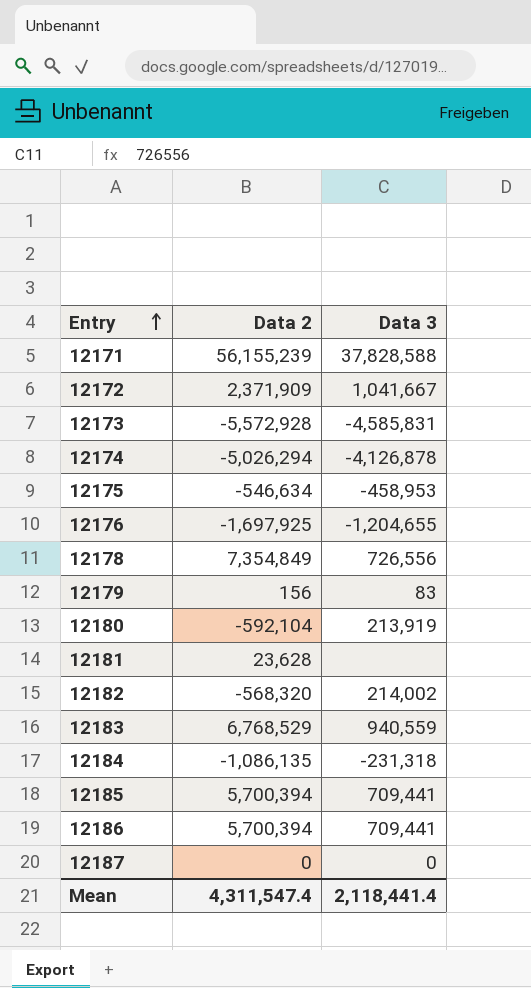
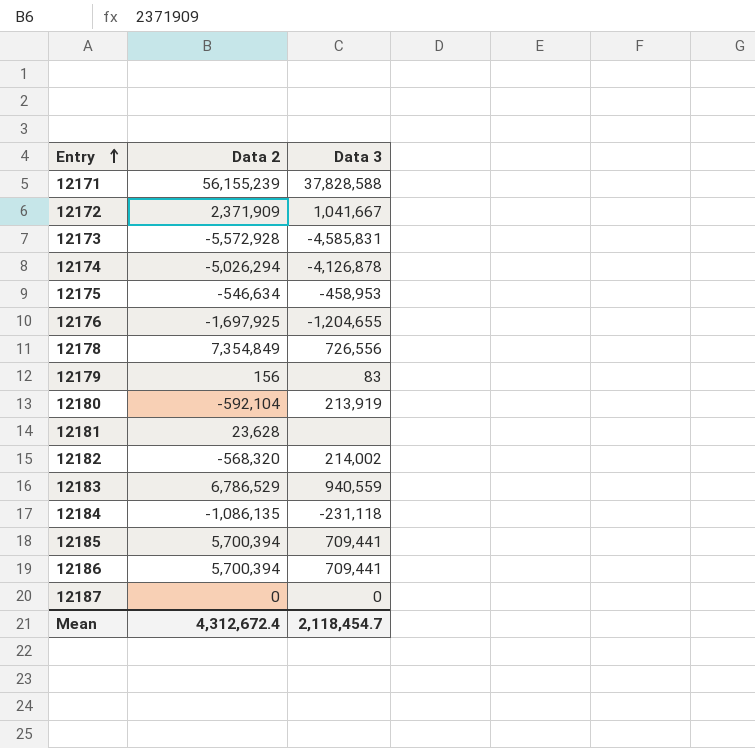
12183 | Data 2: 6,768,529 -> 6,786,529
12184 | Data 3: -231,318 -> -231,118
Mean | Data 2: 4,311,547.4 -> 4,312,672.4
Mean | Data 3: 2,118,441.4 -> 2,118,454.7

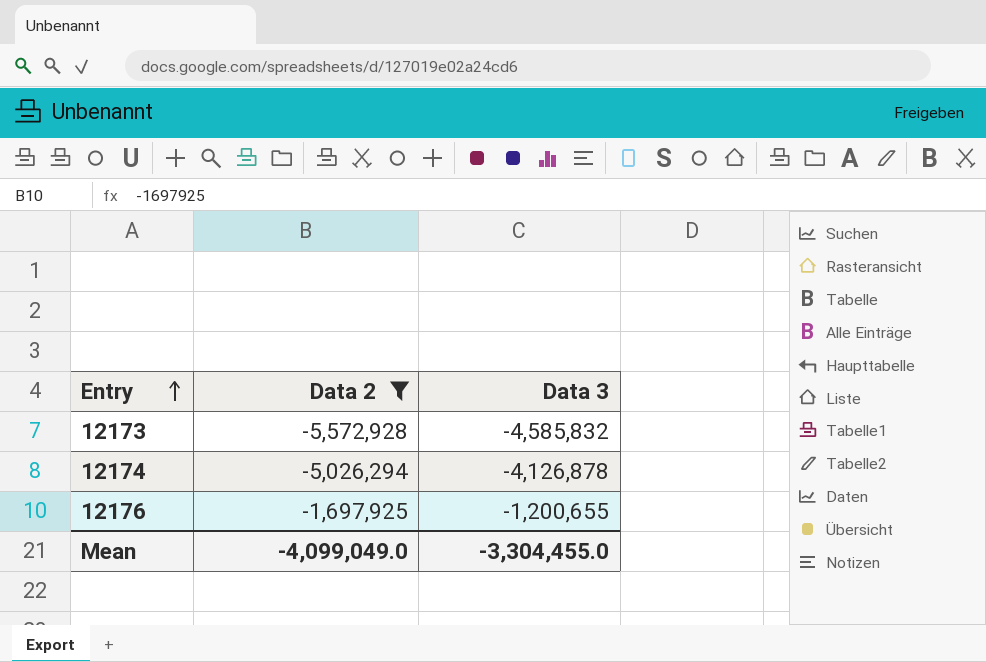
filter: none -> Data 2 <= -1,697,925
12173 | Data 3: -4,585,831 -> -4,585,832
12176 | Data 3: -1,204,655 -> -1,200,655
Mean | Data 2: 4,312,672.4 -> -4,099,049.0
Mean | Data 3: 2,118,454.7 -> -3,304,455.0

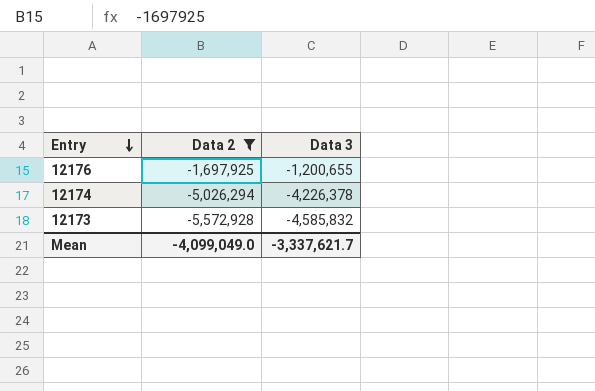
row order: Entry ascending -> Entry descending
12174 | Data 3: -4,126,878 -> -4,226,378
Mean | Data 3: -3,304,455.0 -> -3,337,621.7

